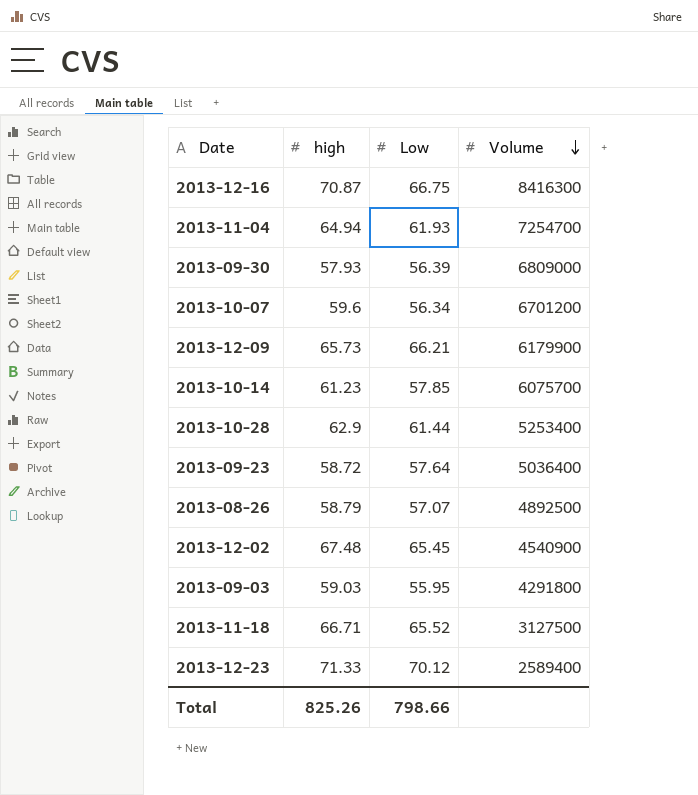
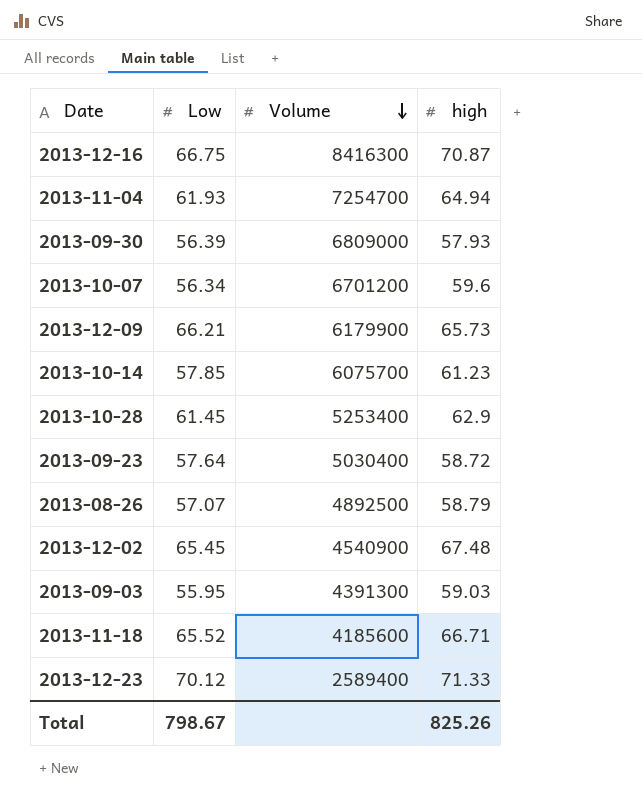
column high | position: 2 -> 4
2013-10-28 | Low: 61.44 -> 61.45
2013-09-23 | Volume: 5036400 -> 5030400
2013-09-03 | Volume: 4291800 -> 4391300
2013-11-18 | Volume: 3127500 -> 4185600
Total | Low: 798.66 -> 798.67

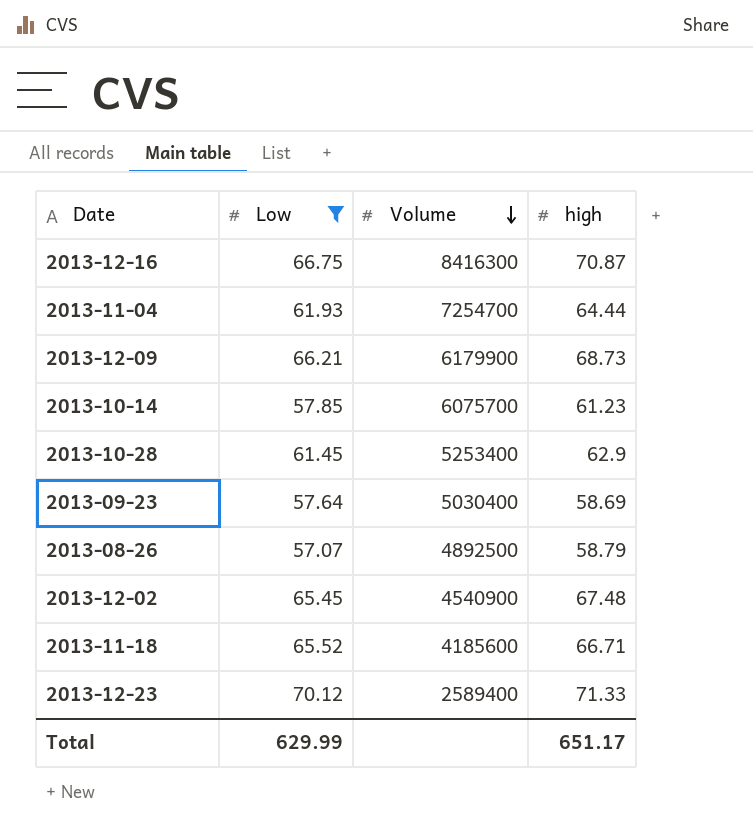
filter: none -> Low >= 57.07
2013-11-04 | high: 64.94 -> 64.44
2013-12-09 | high: 65.73 -> 68.73
2013-09-23 | high: 58.72 -> 58.69
Total | Low: 798.67 -> 629.99
Total | high: 825.26 -> 651.17

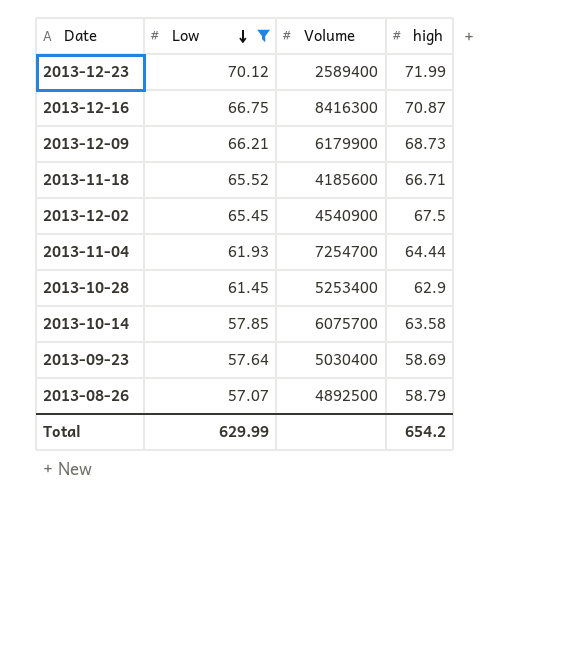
row order: Volume descending -> Low descending
2013-12-23 | high: 71.33 -> 71.99
2013-12-02 | high: 67.48 -> 67.5
2013-10-14 | high: 61.23 -> 63.58
Total | high: 651.17 -> 654.2

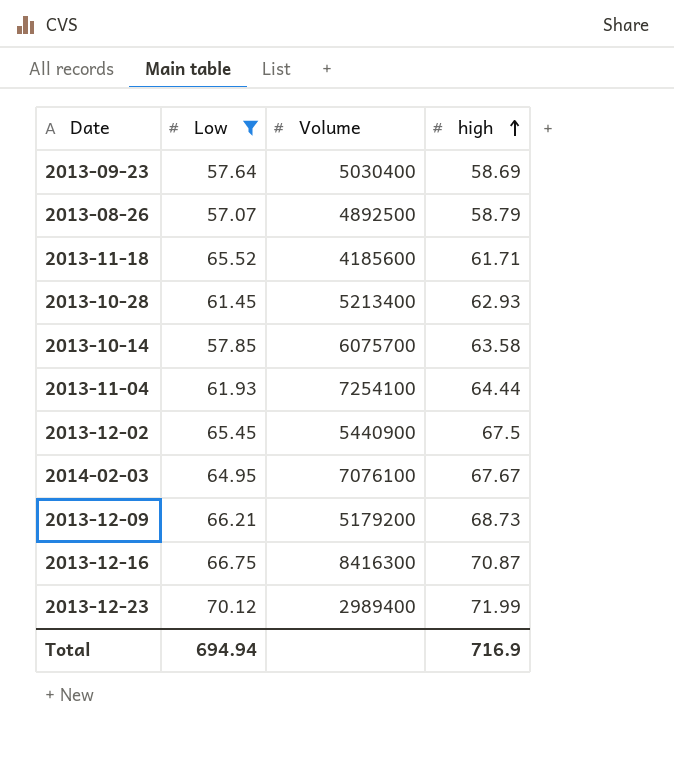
row order: Low descending -> high ascending
2013-11-18 | high: 66.71 -> 61.71
2013-10-28 | Volume: 5253400 -> 5213400
2013-10-28 | high: 62.9 -> 62.93
2013-11-04 | Volume: 7254700 -> 7254100
2013-12-02 | Volume: 4540900 -> 5440900
row 2014-02-03: none -> 64.95 | 7076100 | 67.67
2013-12-09 | Volume: 6179900 -> 5179200
2013-12-23 | Volume: 2589400 -> 2989400
Total | Low: 629.99 -> 694.94
Total | high: 654.2 -> 716.9

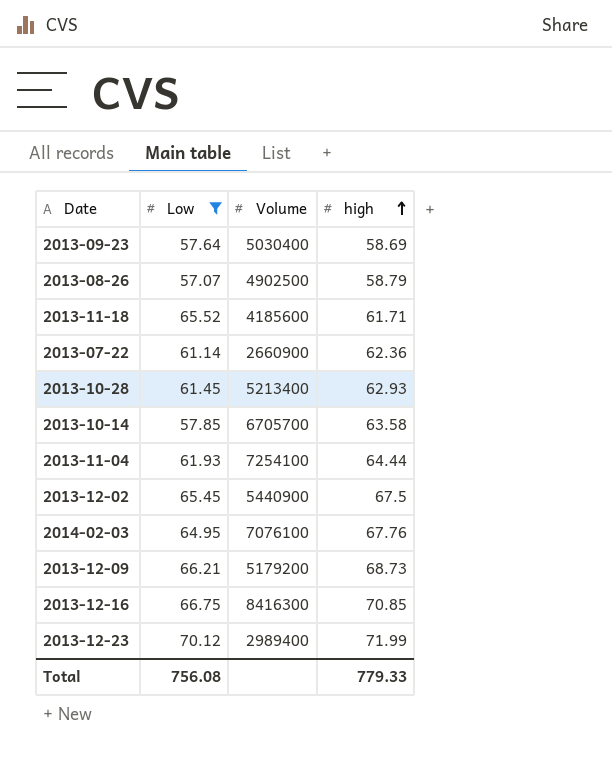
2013-08-26 | Volume: 4892500 -> 4902500
row 2013-07-22: none -> 61.14 | 2660900 | 62.36
2013-10-14 | Volume: 6075700 -> 6705700
2014-02-03 | high: 67.67 -> 67.76
2013-12-16 | high: 70.87 -> 70.85
Total | Low: 694.94 -> 756.08
Total | high: 716.9 -> 779.33

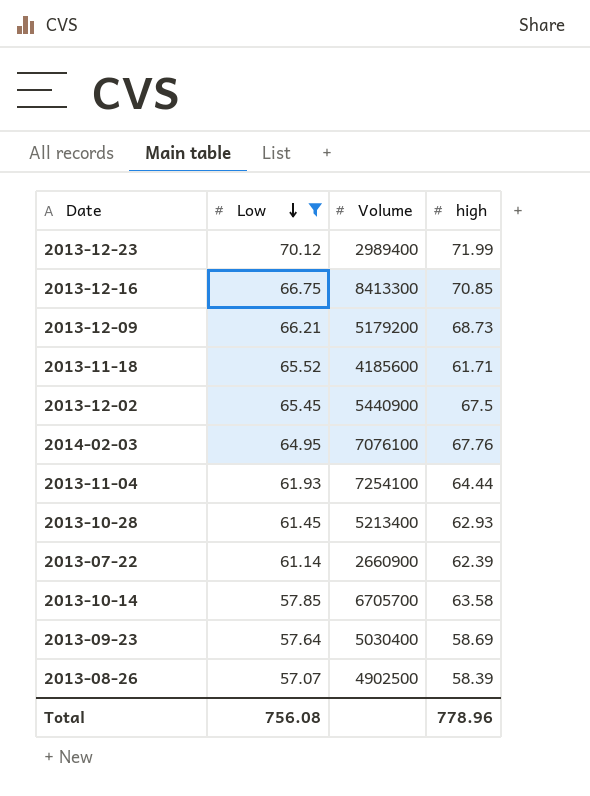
row order: high ascending -> Low descending
2013-12-16 | Volume: 8416300 -> 8413300
2013-07-22 | high: 62.36 -> 62.39
2013-08-26 | high: 58.79 -> 58.39
Total | high: 779.33 -> 778.96

